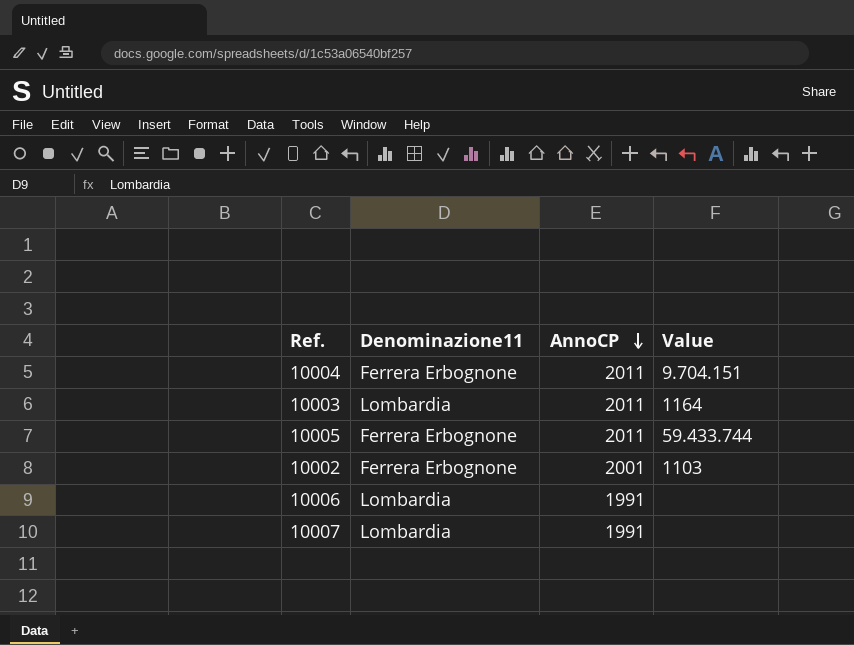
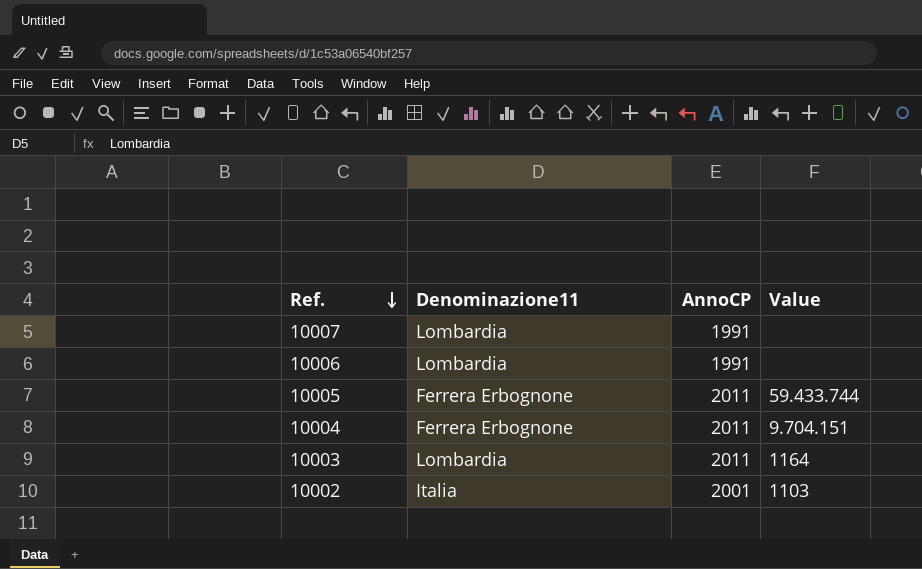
row order: AnnoCP descending -> Ref. descending
10002 | Denominazione11: Ferrera Erbognone -> Italia

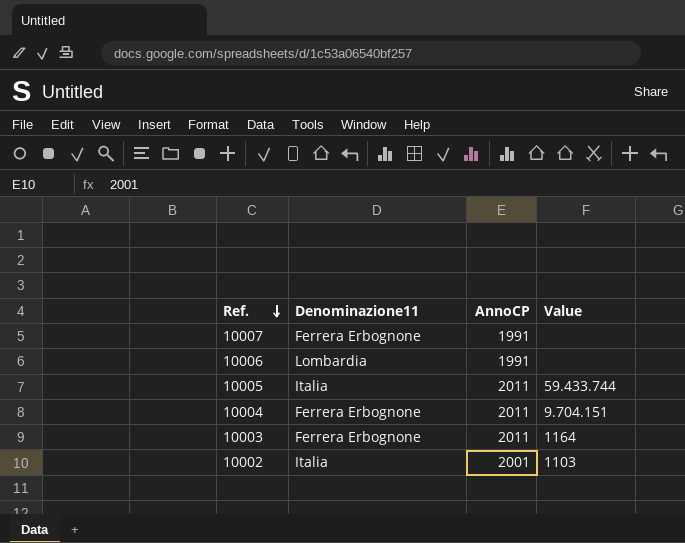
10007 | Denominazione11: Lombardia -> Ferrera Erbognone
10005 | Denominazione11: Ferrera Erbognone -> Italia
10003 | Denominazione11: Lombardia -> Ferrera Erbognone

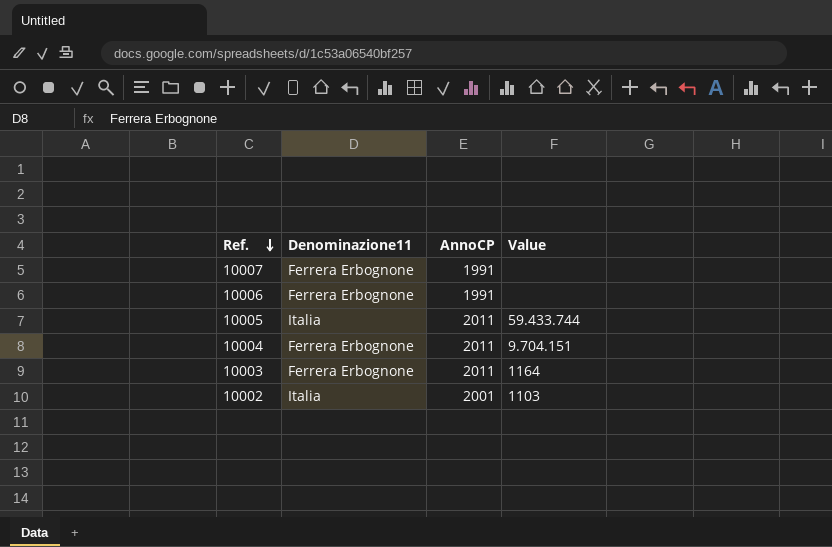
10006 | Denominazione11: Lombardia -> Ferrera Erbognone

